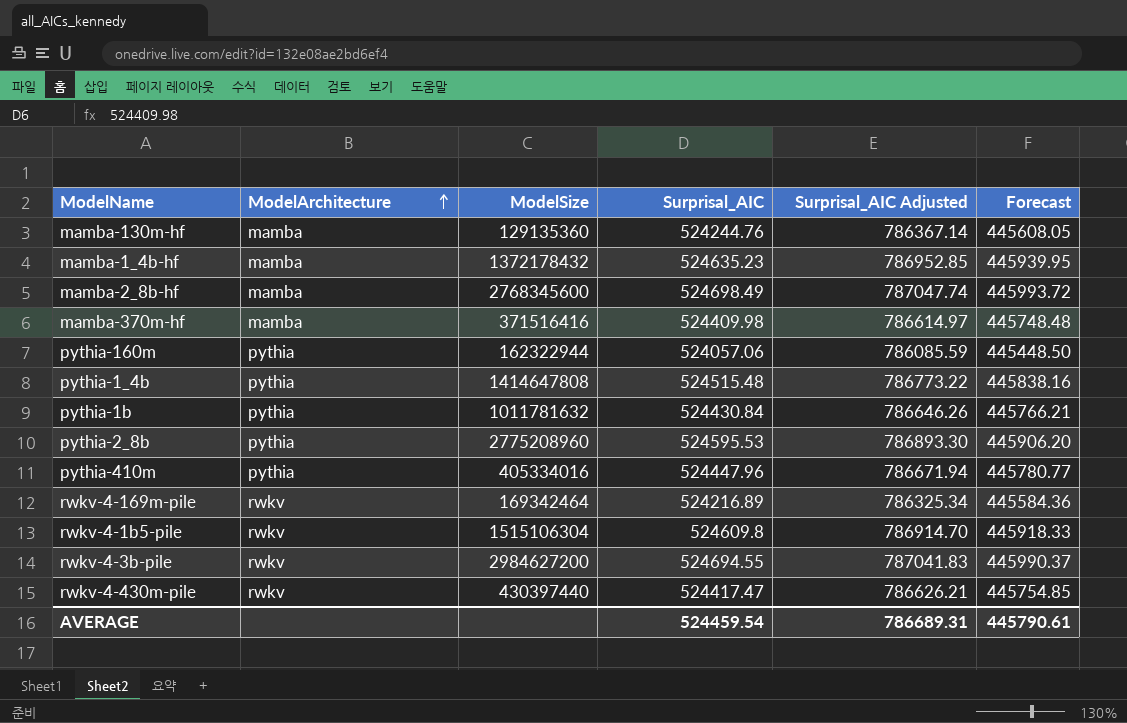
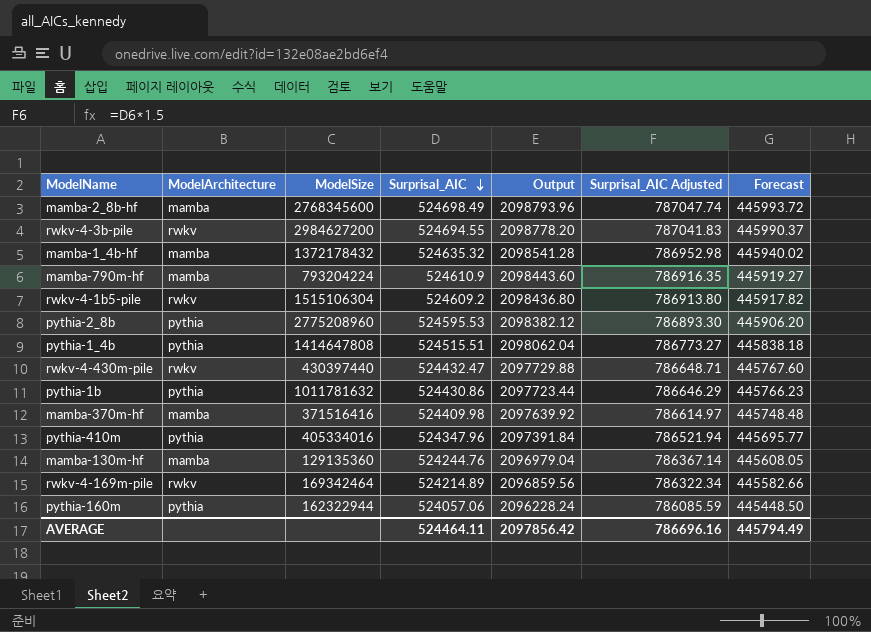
row order: ModelArchitecture ascending -> Surprisal_AIC descending
column Output | formula: none -> [Surprisal_AIC] * 4
mamba-1_4b-hf | Surprisal_AIC: 524635.23 -> 524635.32
mamba-1_4b-hf | Surprisal_AIC Adjusted: 786952.85 -> 786952.98
mamba-1_4b-hf | Forecast: 445939.95 -> 445940.02
row mamba-790m-hf: none -> mamba | 793204224 | 524610.9 | 2098443.60 | 786916.35 | 445919.27
rwkv-4-1b5-pile | Surprisal_AIC: 524609.8 -> 524609.2
rwkv-4-1b5-pile | Surprisal_AIC Adjusted: 786914.70 -> 786913.80
rwkv-4-1b5-pile | Forecast: 445918.33 -> 445917.82
pythia-1_4b | Surprisal_AIC: 524515.48 -> 524515.51
pythia-1_4b | Surprisal_AIC Adjusted: 786773.22 -> 786773.27
pythia-1_4b | Forecast: 445838.16 -> 445838.18
rwkv-4-430m-pile | Surprisal_AIC: 524417.47 -> 524432.47
rwkv-4-430m-pile | Surprisal_AIC Adjusted: 786626.21 -> 786648.71
rwkv-4-430m-pile | Forecast: 445754.85 -> 445767.60
pythia-1b | Surprisal_AIC: 524430.84 -> 524430.86
pythia-1b | Surprisal_AIC Adjusted: 786646.26 -> 786646.29
pythia-1b | Forecast: 445766.21 -> 445766.23
pythia-410m | Surprisal_AIC: 524447.96 -> 524347.96
pythia-410m | Surprisal_AIC Adjusted: 786671.94 -> 786521.94
pythia-410m | Forecast: 445780.77 -> 445695.77
rwkv-4-169m-pile | Surprisal_AIC: 524216.89 -> 524214.89
rwkv-4-169m-pile | Surprisal_AIC Adjusted: 786325.34 -> 786322.34
rwkv-4-169m-pile | Forecast: 445584.36 -> 445582.66
AVERAGE | Surprisal_AIC: 524459.54 -> 524464.11
AVERAGE | Surprisal_AIC Adjusted: 786689.31 -> 786696.16
AVERAGE | Forecast: 445790.61 -> 445794.49

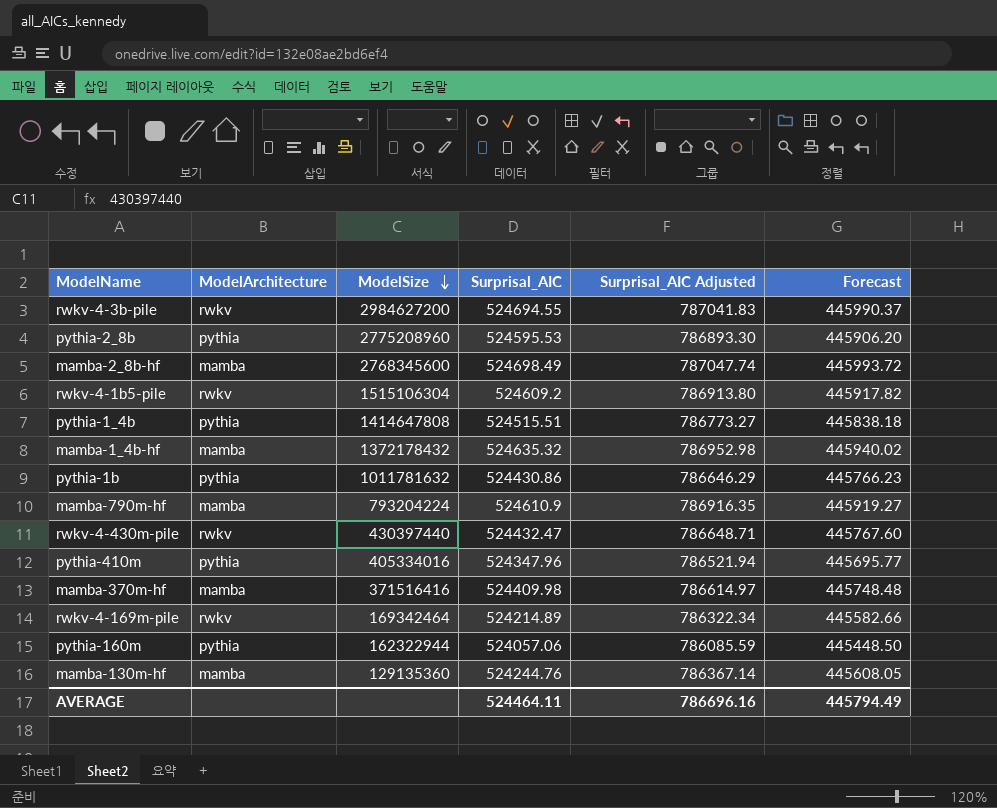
row order: Surprisal_AIC descending -> ModelSize descending
column Output | formula: [Surprisal_AIC] * 4 -> none

